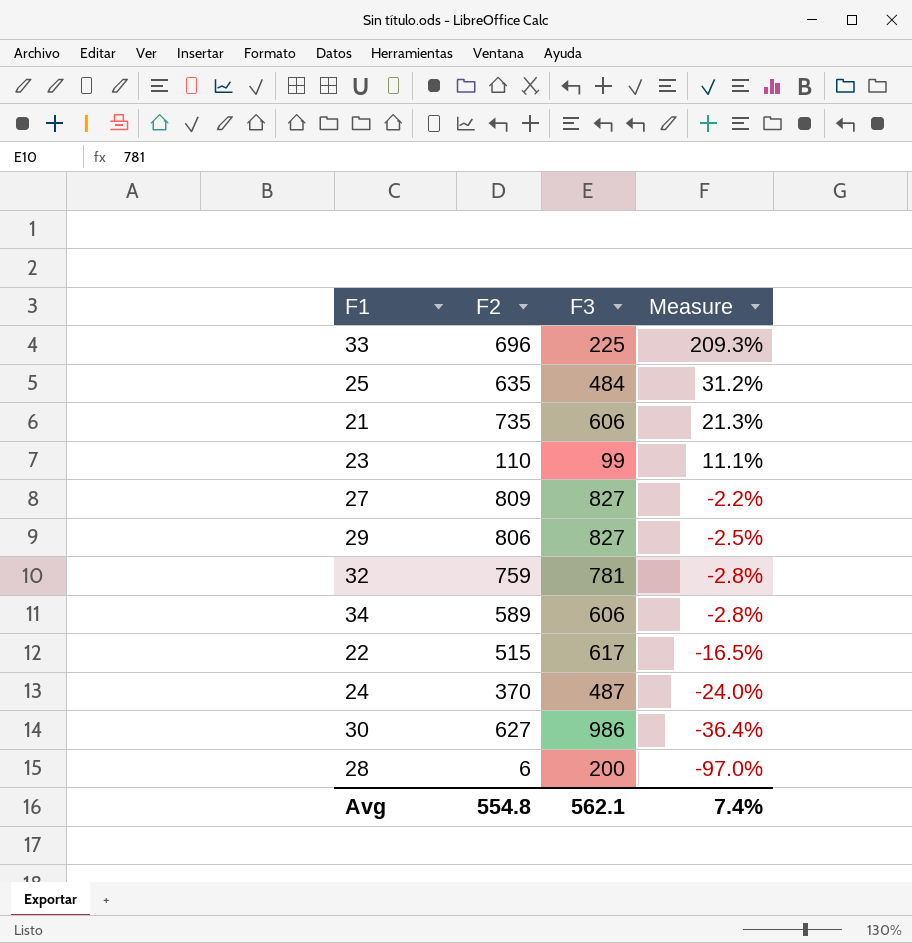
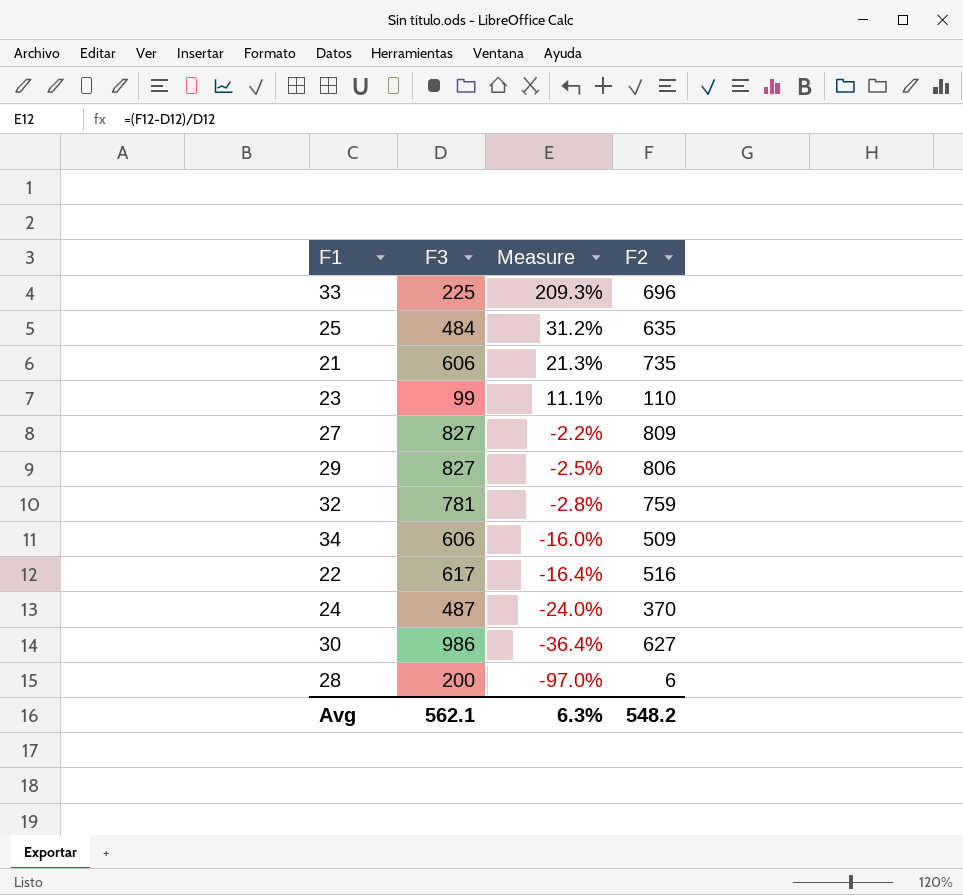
column F2 | position: 2 -> 4
34 | Measure: -2.8% -> -16.0%
34 | F2: 589 -> 509
22 | Measure: -16.5% -> -16.4%
22 | F2: 515 -> 516
Avg | Measure: 7.4% -> 6.3%
Avg | F2: 554.8 -> 548.2

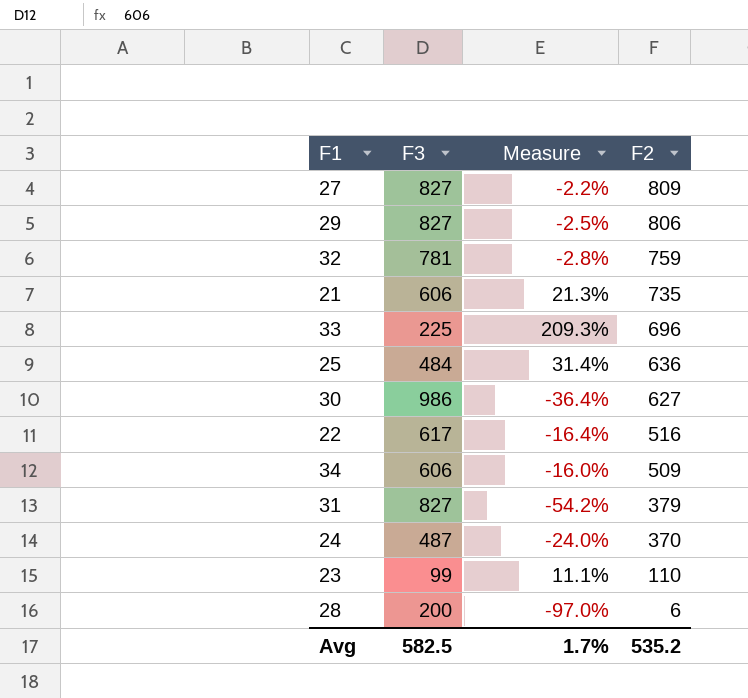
row order: Measure descending -> F2 descending
25 | Measure: 31.2% -> 31.4%
25 | F2: 635 -> 636
row 31: none -> 827 | -54.2% | 379
Avg | F3: 562.1 -> 582.5
Avg | Measure: 6.3% -> 1.7%
Avg | F2: 548.2 -> 535.2

